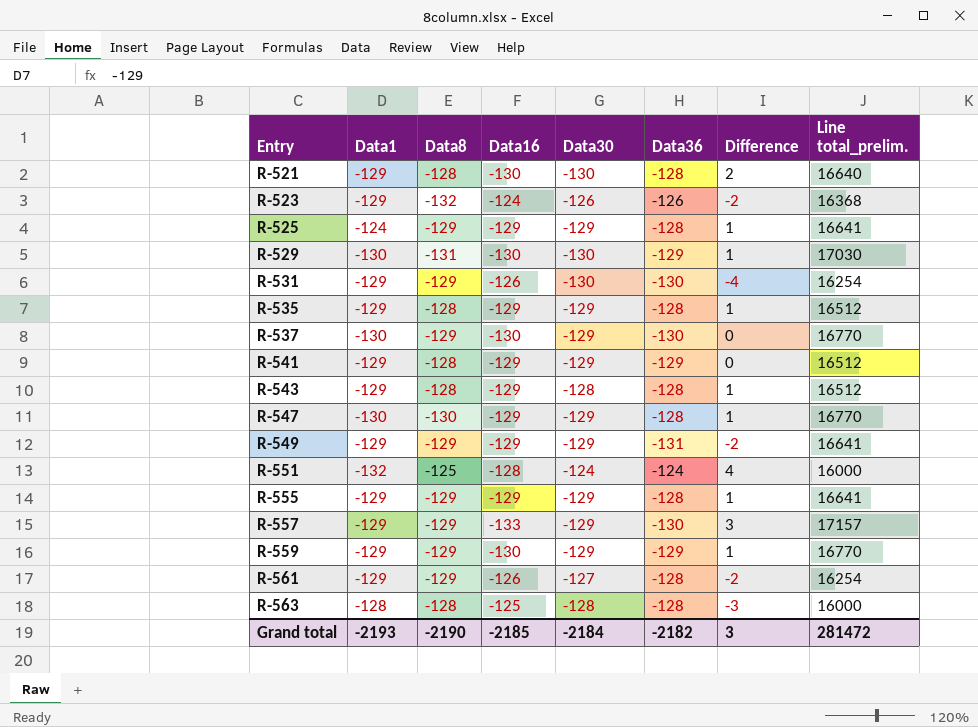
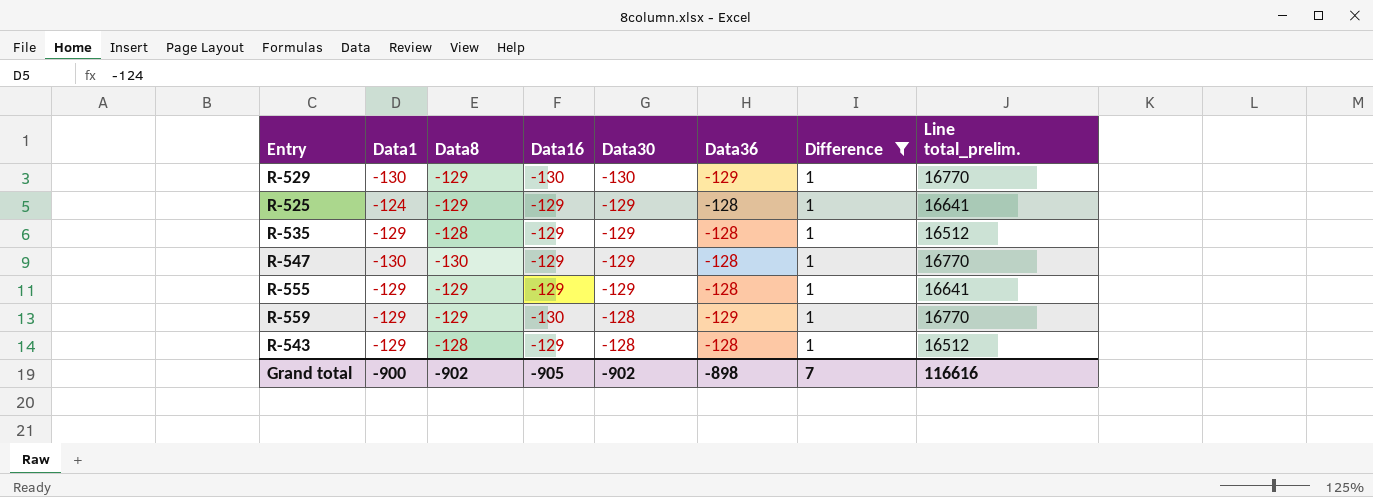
filter: none -> Difference = 1
row order: Entry ascending -> Data30 ascending
R-529 | Data8: -131 -> -129
R-529 | Line total_prelim.: 17030 -> 16770
R-559 | Data30: -129 -> -128
Grand total | Data1: -2193 -> -900
Grand total | Data8: -2190 -> -902
Grand total | Data16: -2185 -> -905
Grand total | Data30: -2184 -> -902
Grand total | Data36: -2182 -> -898
Grand total | Difference: 3 -> 7
Grand total | Line total_prelim.: 281472 -> 116616

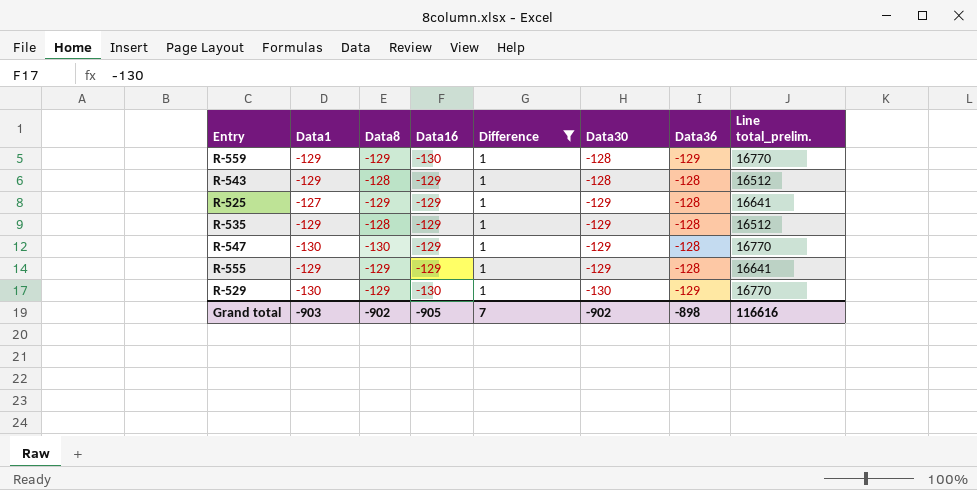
row order: Data30 ascending -> Data30 descending
column Difference | position: 7 -> 5
R-525 | Data1: -124 -> -127
Grand total | Data1: -900 -> -903

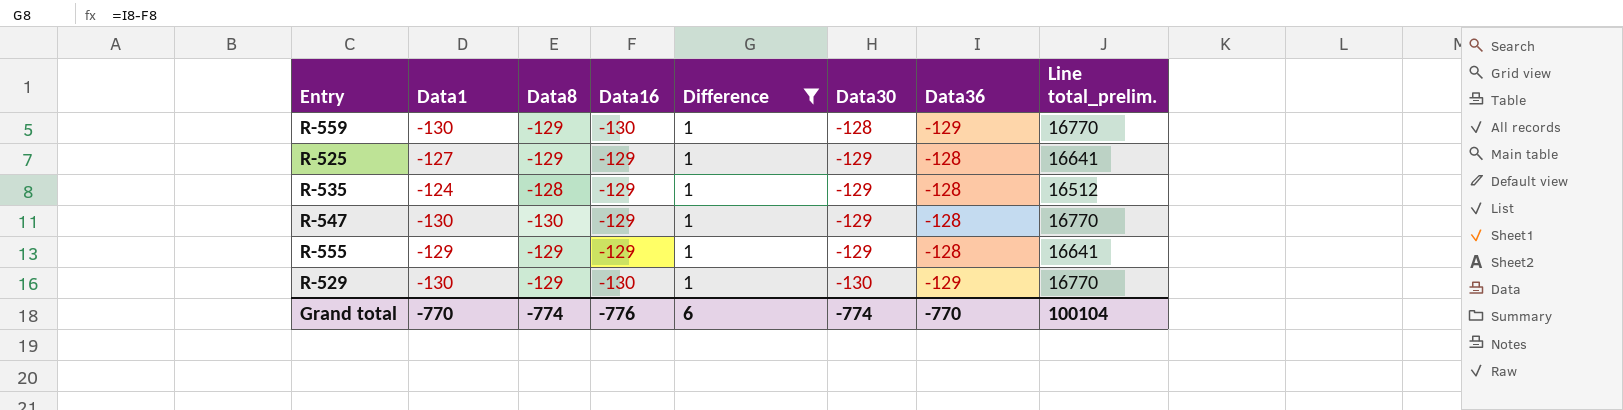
row R-543: -129 | -128 | -129 | 1 | -128 | -128 | 16512 -> none
R-559 | Data1: -129 -> -130
R-535 | Data1: -129 -> -124
Grand total | Data1: -903 -> -770
Grand total | Data8: -902 -> -774
Grand total | Data16: -905 -> -776
Grand total | Difference: 7 -> 6
Grand total | Data30: -902 -> -774
Grand total | Data36: -898 -> -770
Grand total | Line total_prelim.: 116616 -> 100104

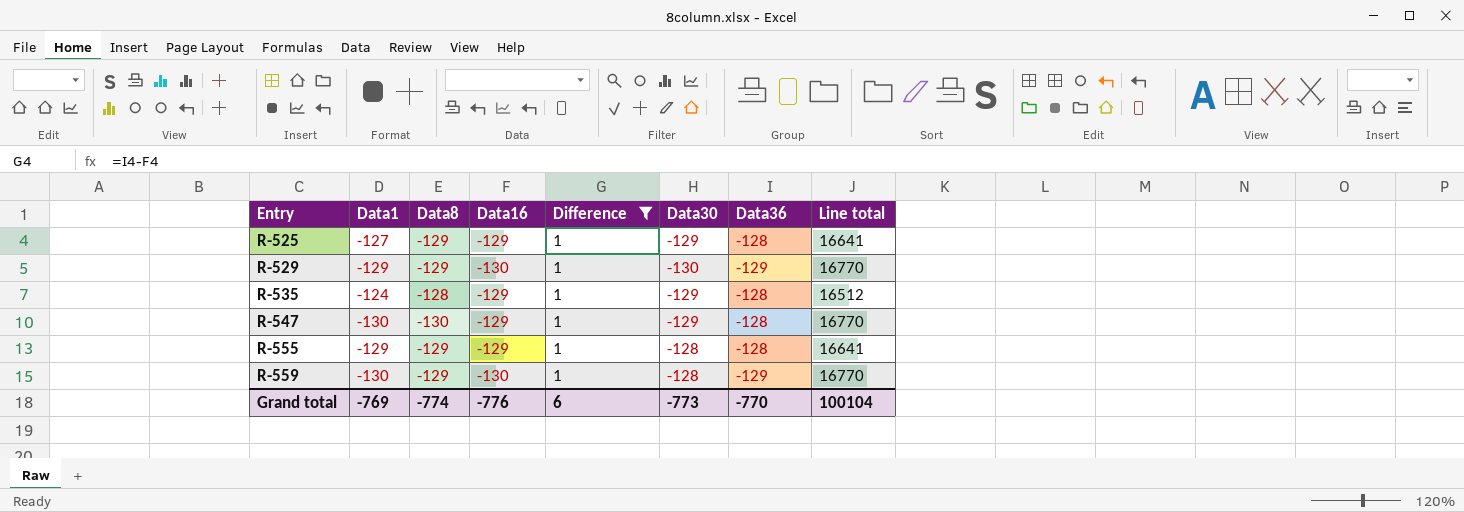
row order: Data30 descending -> Entry ascending
column name: Line total_prelim. -> Line total
R-529 | Data1: -130 -> -129
R-555 | Data30: -129 -> -128
Grand total | Data1: -770 -> -769
Grand total | Data30: -774 -> -773

